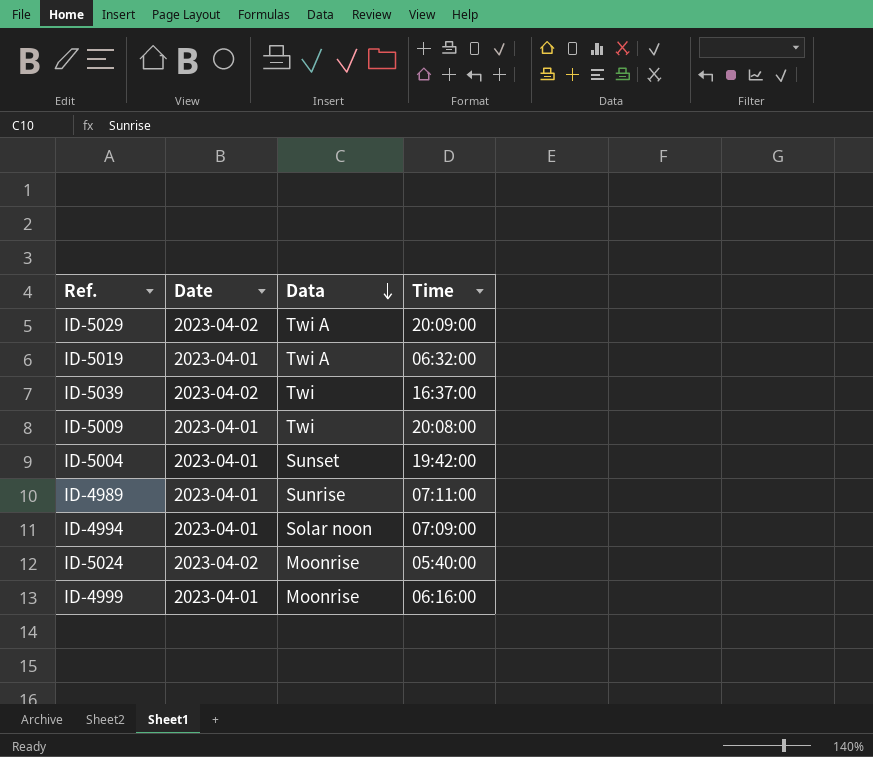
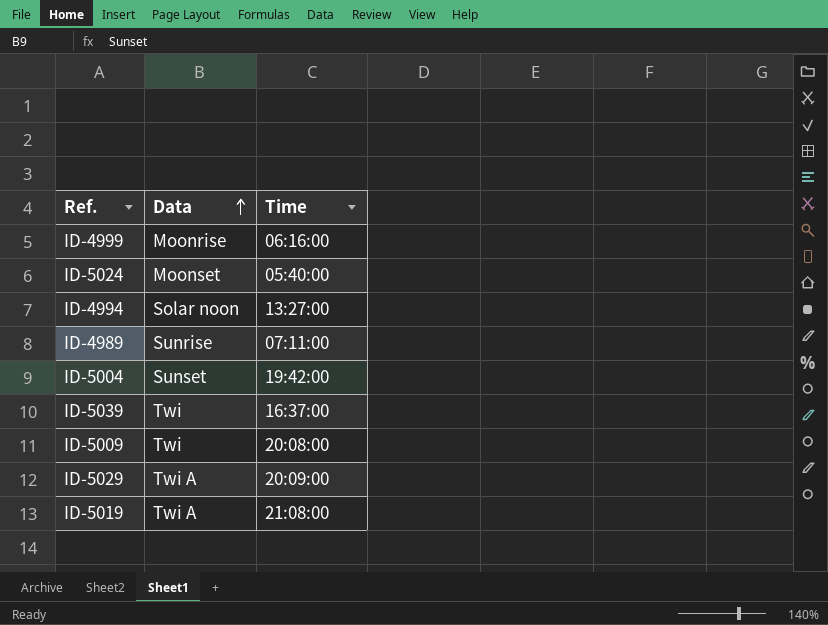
row order: Data descending -> Data ascending
column Date | position: 2 -> none
ID-5024 | Data: Moonrise -> Moonset
ID-4994 | Time: 07:09:00 -> 13:27:00
ID-5019 | Time: 06:32:00 -> 21:08:00

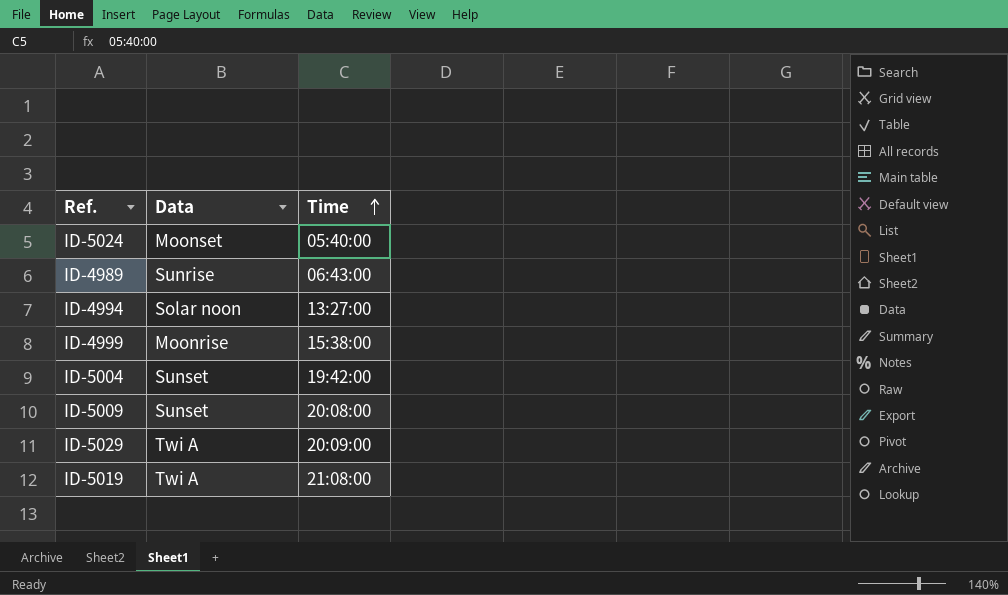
row order: Data ascending -> Time ascending
row ID-5039: Twi | 16:37:00 -> none
ID-4989 | Time: 07:11:00 -> 06:43:00
ID-4999 | Time: 06:16:00 -> 15:38:00
ID-5009 | Data: Twi -> Sunset

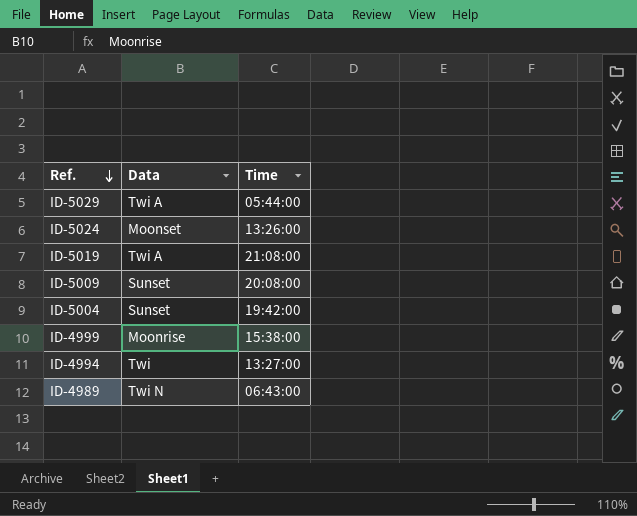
row order: Time ascending -> Ref. descending
ID-5029 | Time: 20:09:00 -> 05:44:00
ID-5024 | Time: 05:40:00 -> 13:26:00
ID-4994 | Data: Solar noon -> Twi
ID-4989 | Data: Sunrise -> Twi N

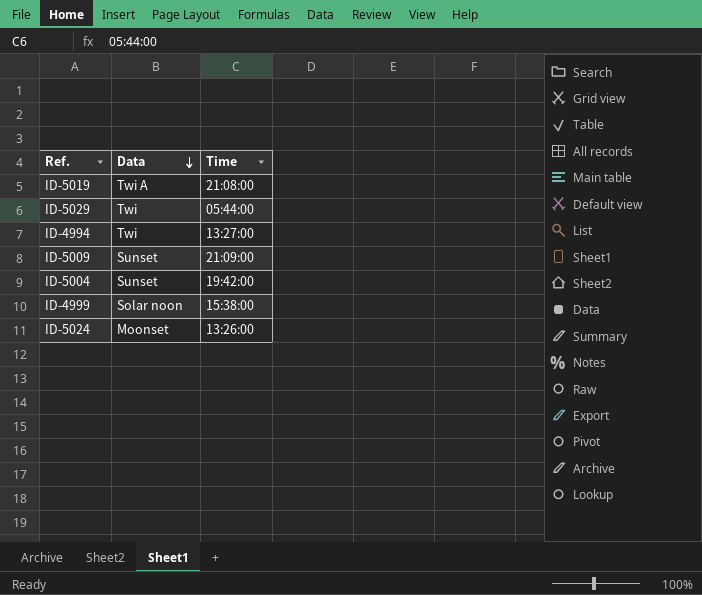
row order: Ref. descending -> Data descending
row ID-4989: Twi N | 06:43:00 -> none
ID-5029 | Data: Twi A -> Twi
ID-5009 | Time: 20:08:00 -> 21:09:00
ID-4999 | Data: Moonrise -> Solar noon

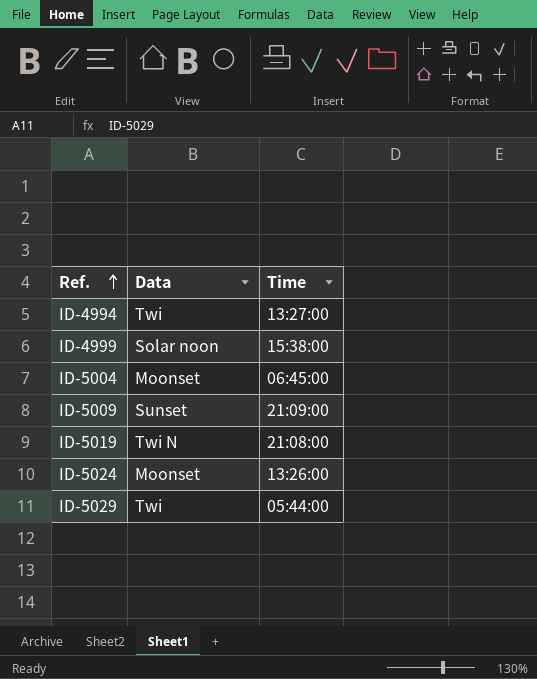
row order: Data descending -> Ref. ascending
ID-5004 | Data: Sunset -> Moonset
ID-5004 | Time: 19:42:00 -> 06:45:00
ID-5019 | Data: Twi A -> Twi N

